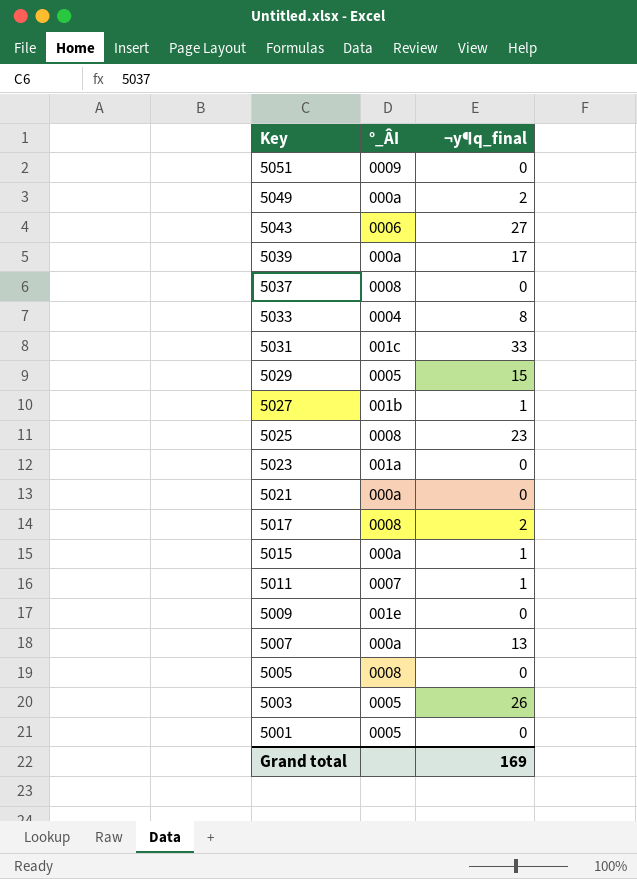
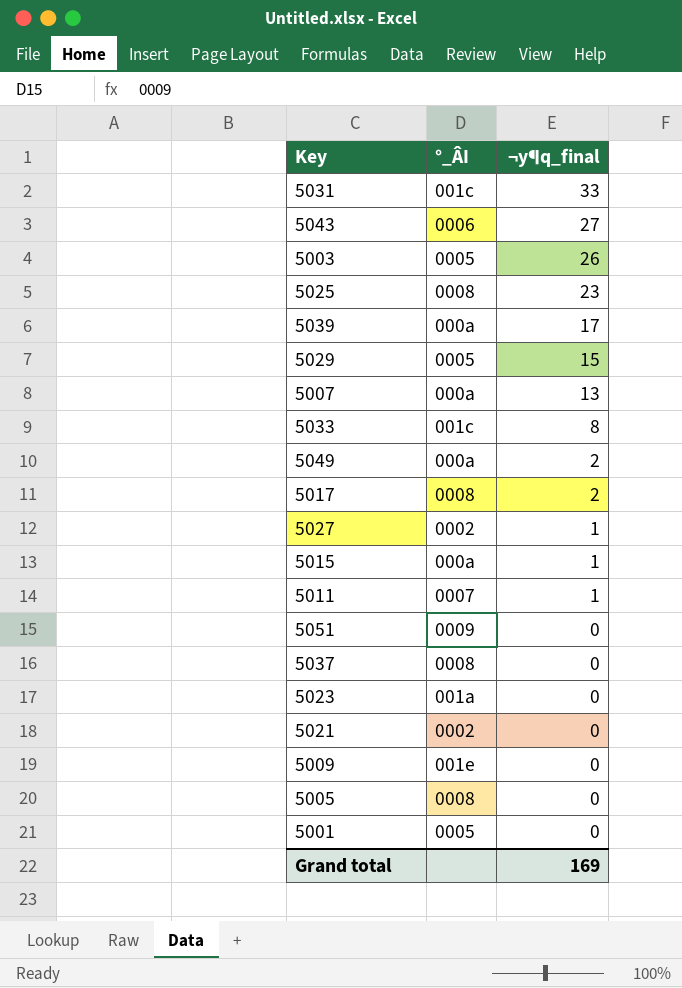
row order: Key descending -> ¬y¶q_final descending
5033 | °_ÂI: 0004 -> 001c
5027 | °_ÂI: 001b -> 0002
5021 | °_ÂI: 000a -> 0002

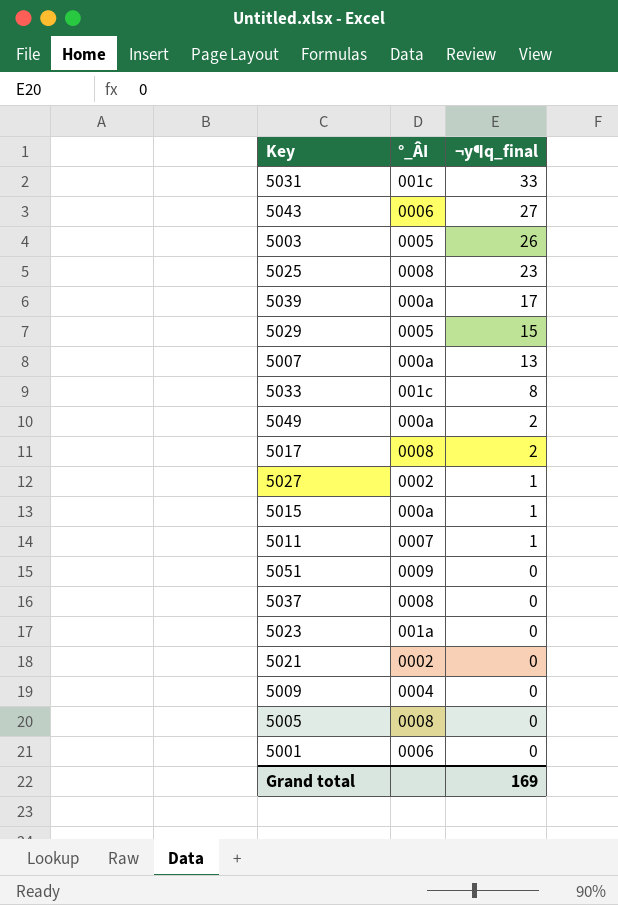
5009 | °_ÂI: 001e -> 0004
5001 | °_ÂI: 0005 -> 0006

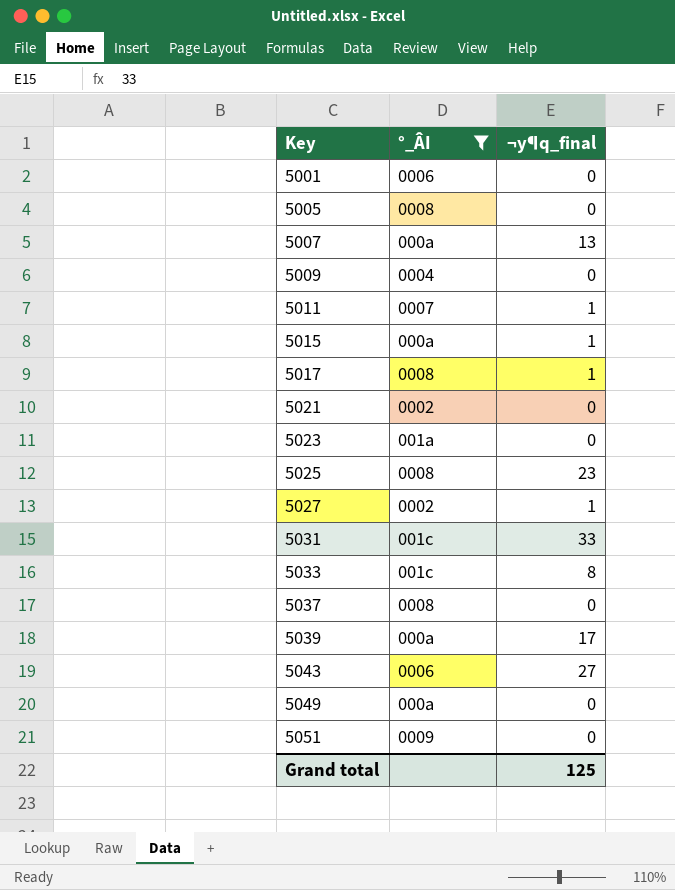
filter: none -> °_ÂI != 0005
row order: ¬y¶q_final descending -> Key ascending
5017 | ¬y¶q_final: 2 -> 1
5049 | ¬y¶q_final: 2 -> 0
Grand total | ¬y¶q_final: 169 -> 125

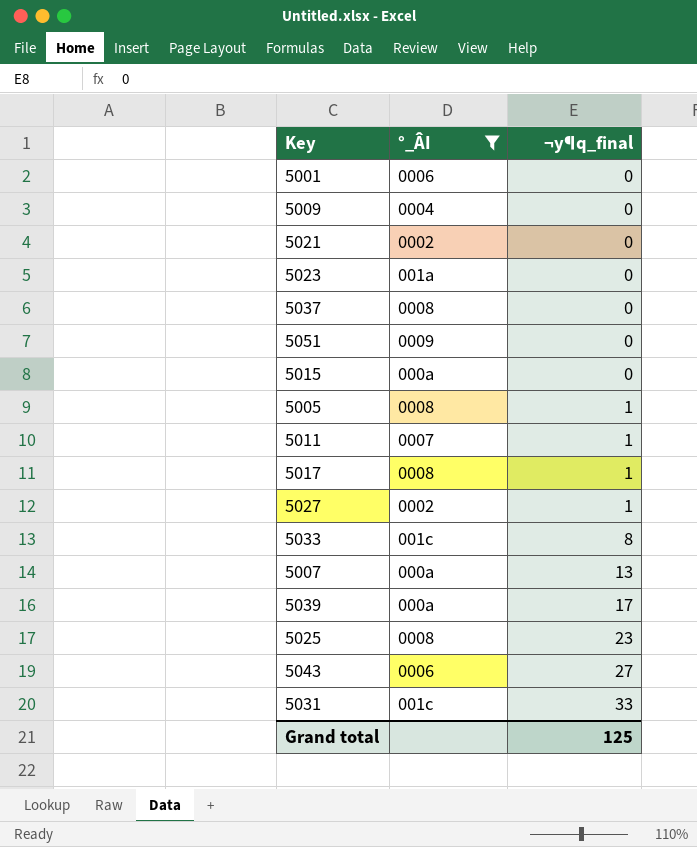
row order: Key ascending -> ¬y¶q_final ascending
row 5049: 000a | 0 -> none
5015 | ¬y¶q_final: 1 -> 0
5005 | ¬y¶q_final: 0 -> 1

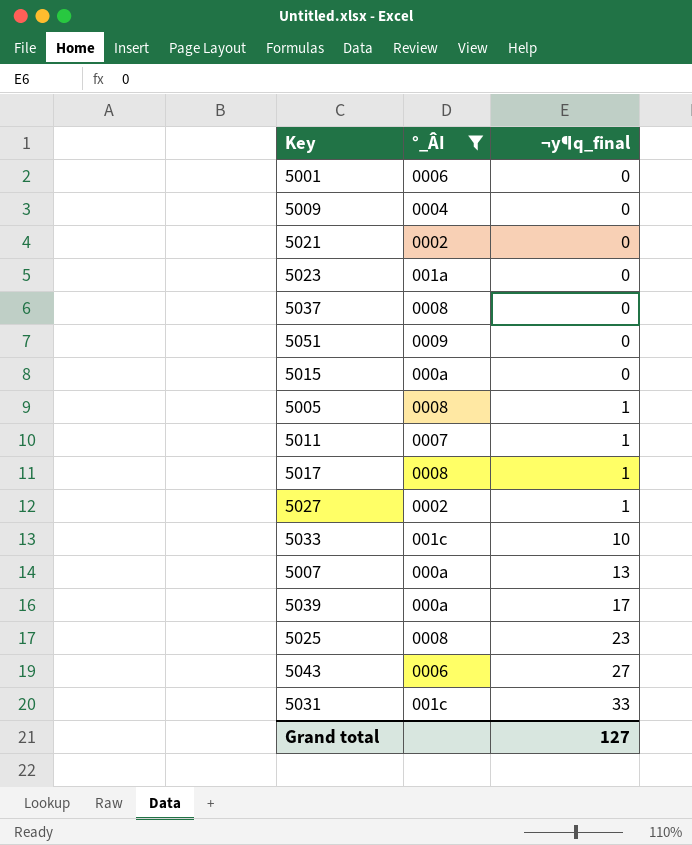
5033 | ¬y¶q_final: 8 -> 10
Grand total | ¬y¶q_final: 125 -> 127

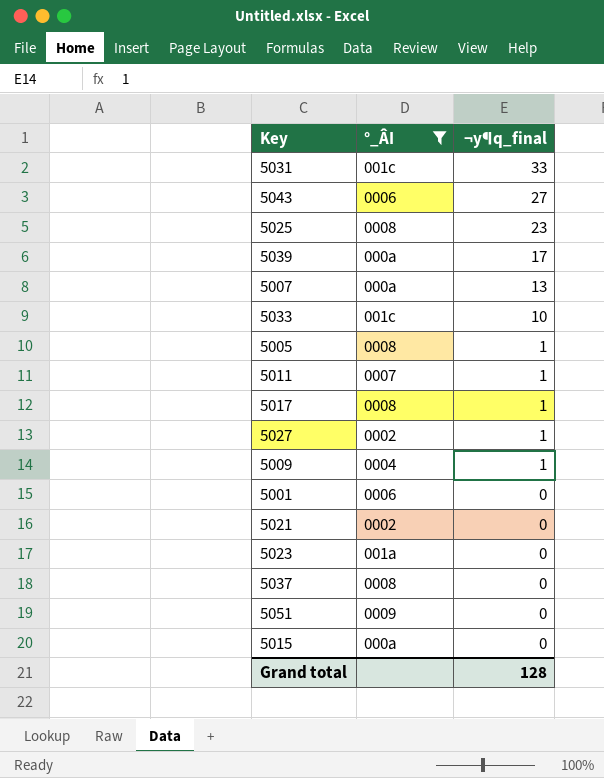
row order: ¬y¶q_final ascending -> ¬y¶q_final descending
5009 | ¬y¶q_final: 0 -> 1
Grand total | ¬y¶q_final: 127 -> 128

